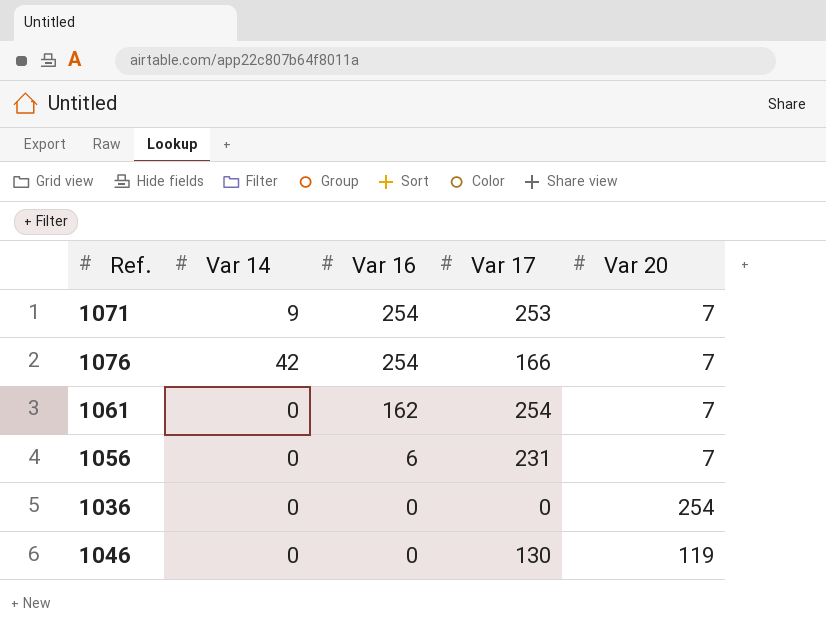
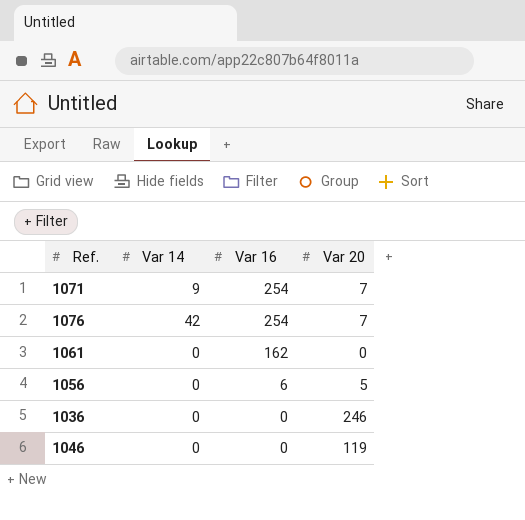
column Var 17 | position: 4 -> none
1061 | Var 20: 7 -> 0
1056 | Var 20: 7 -> 5
1036 | Var 20: 254 -> 246

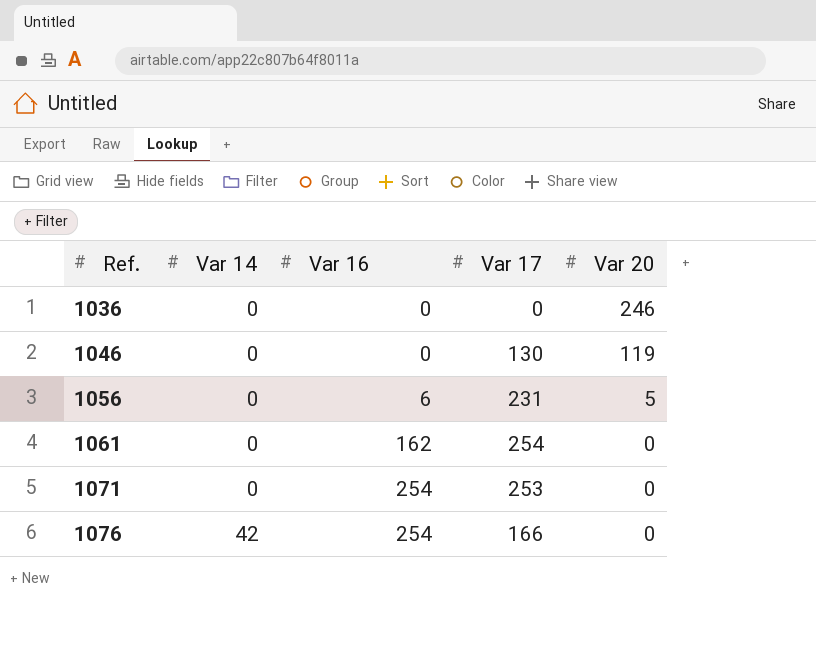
row order: Var 16 descending -> Ref. ascending
column Var 17 | position: none -> 4
1071 | Var 14: 9 -> 0
1071 | Var 20: 7 -> 0
1076 | Var 20: 7 -> 0

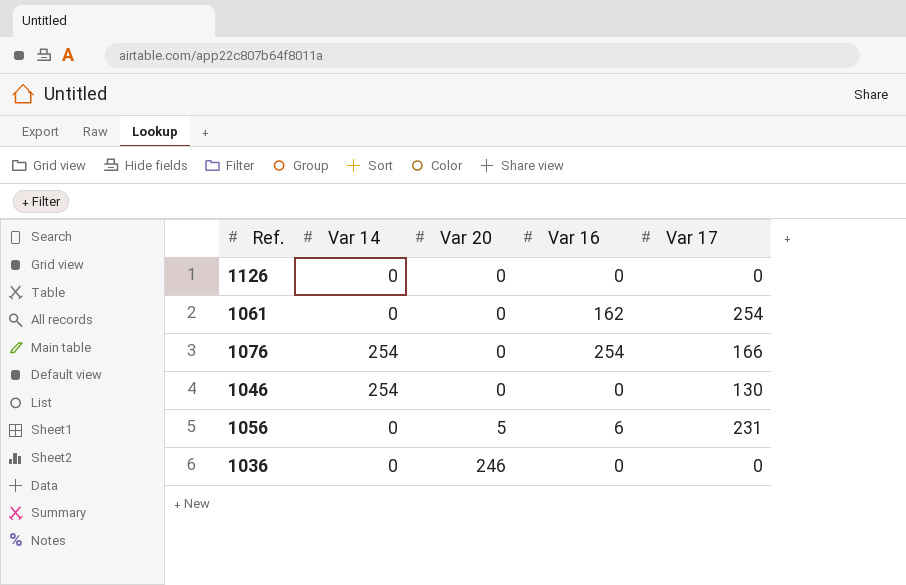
row order: Ref. ascending -> Var 20 ascending
column Var 20 | position: 5 -> 3
row 1071: 0 | 254 | 253 | 0 -> none
row 1126: none -> 0 | 0 | 0 | 0
1076 | Var 14: 42 -> 254
1046 | Var 14: 0 -> 254
1046 | Var 20: 119 -> 0

